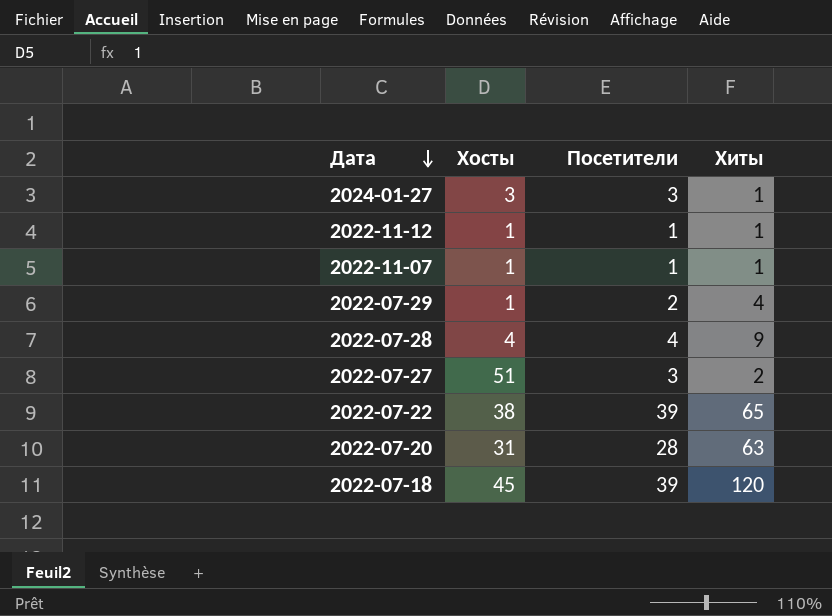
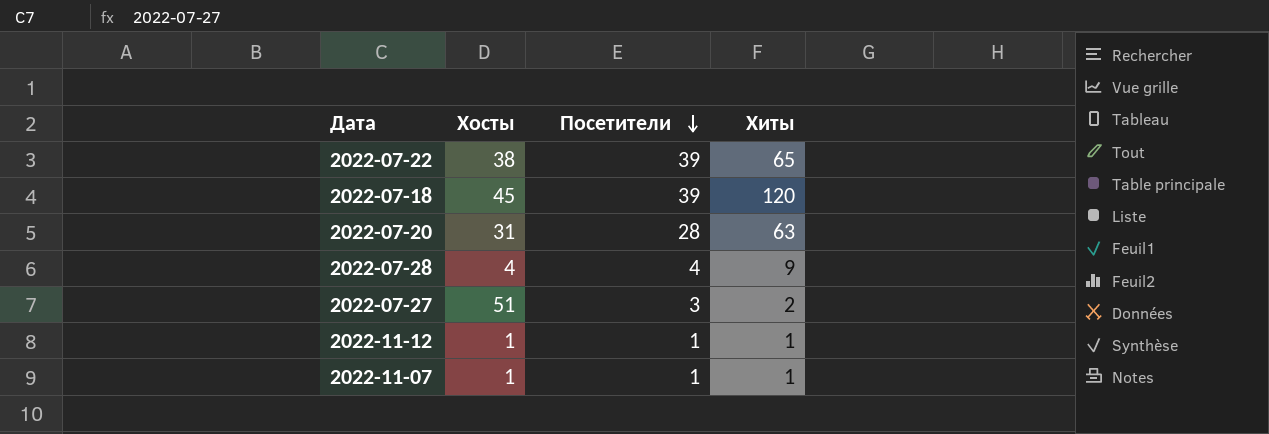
row order: Дата descending -> Посетители descending
row 2024-01-27: 3 | 3 | 1 -> none
row 2022-07-29: 1 | 2 | 4 -> none

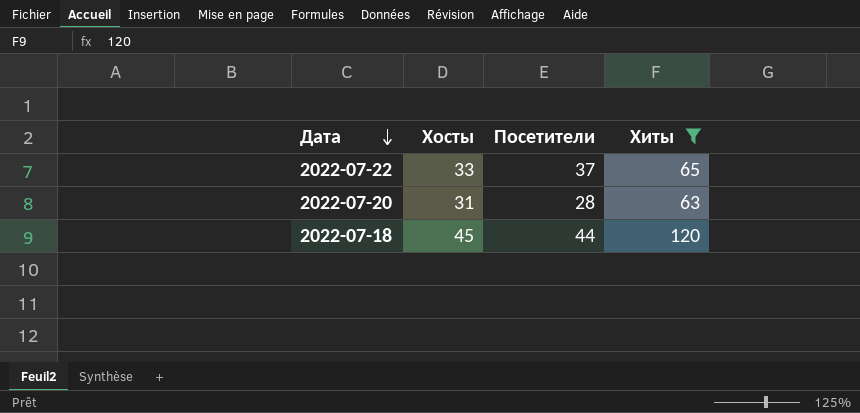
filter: none -> Хиты >= 63
row order: Посетители descending -> Дата descending
2022-07-22 | Хосты: 38 -> 33
2022-07-22 | Посетители: 39 -> 37
2022-07-18 | Посетители: 39 -> 44

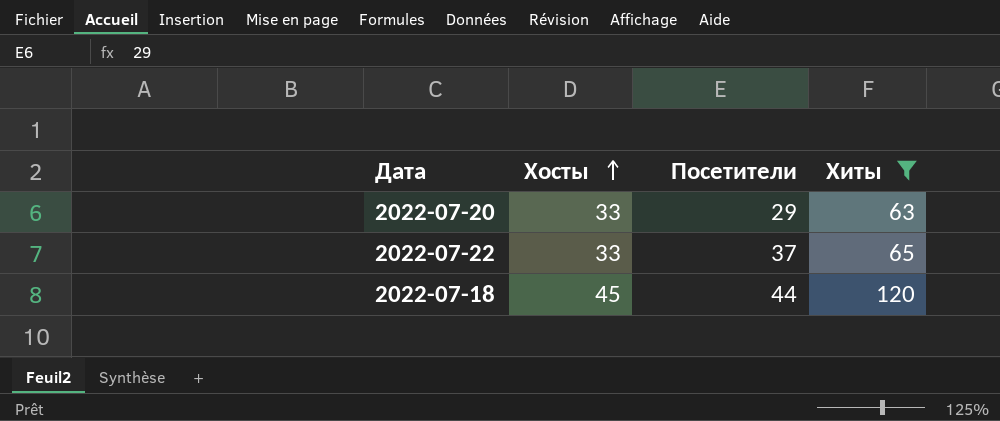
row order: Дата descending -> Хосты ascending
2022-07-20 | Хосты: 31 -> 33
2022-07-20 | Посетители: 28 -> 29

